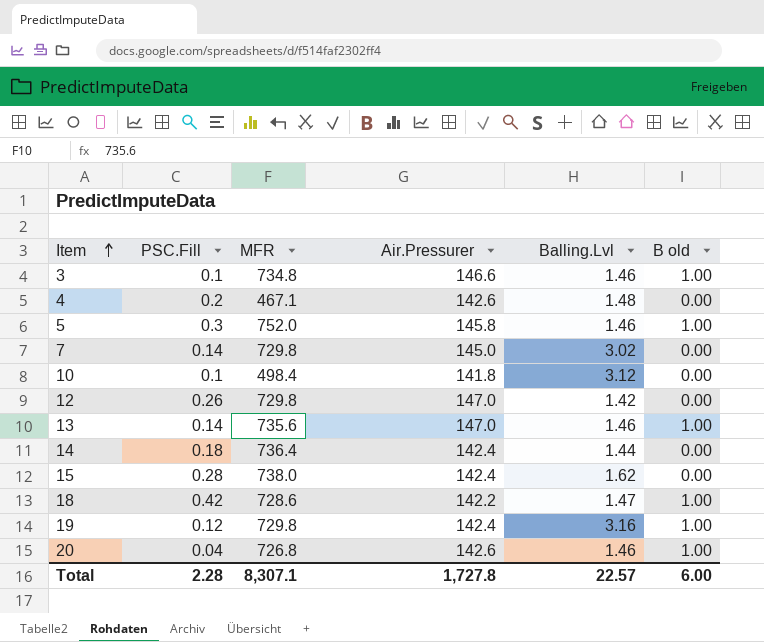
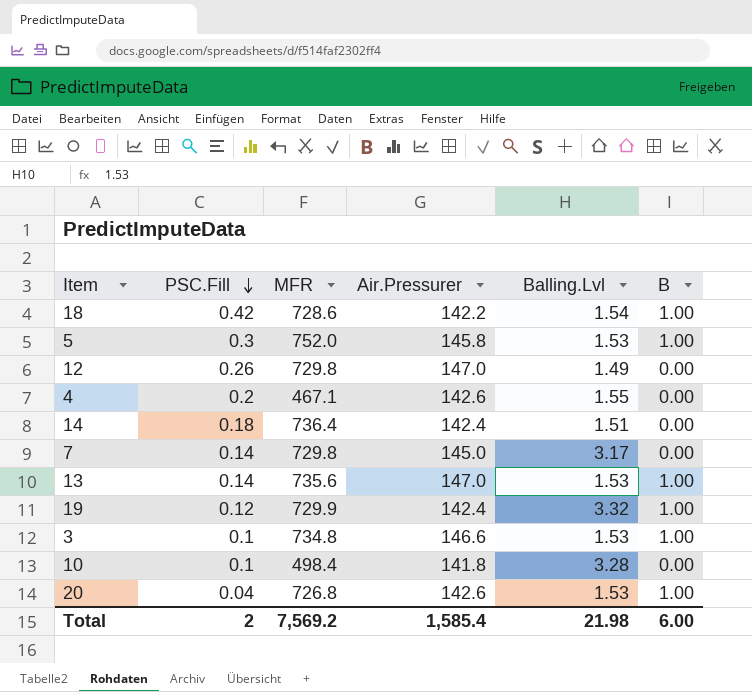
row order: Item ascending -> PSC.Fill descending
column name: B old -> B
row 15: 0.28 | 738.0 | 142.4 | 1.62 | 0.00 -> none
18 | Balling.Lvl: 1.47 -> 1.54
5 | Balling.Lvl: 1.46 -> 1.53
12 | Balling.Lvl: 1.42 -> 1.49
4 | Balling.Lvl: 1.48 -> 1.55
14 | Balling.Lvl: 1.44 -> 1.51
7 | Balling.Lvl: 3.02 -> 3.17
13 | Balling.Lvl: 1.46 -> 1.53
19 | MFR: 729.8 -> 729.9
19 | Balling.Lvl: 3.16 -> 3.32
3 | Balling.Lvl: 1.46 -> 1.53
10 | Balling.Lvl: 3.12 -> 3.28
20 | Balling.Lvl: 1.46 -> 1.53
Total | PSC.Fill: 2.28 -> 2
Total | MFR: 8,307.1 -> 7,569.2
Total | Air.Pressurer: 1,727.8 -> 1,585.4
Total | Balling.Lvl: 22.57 -> 21.98

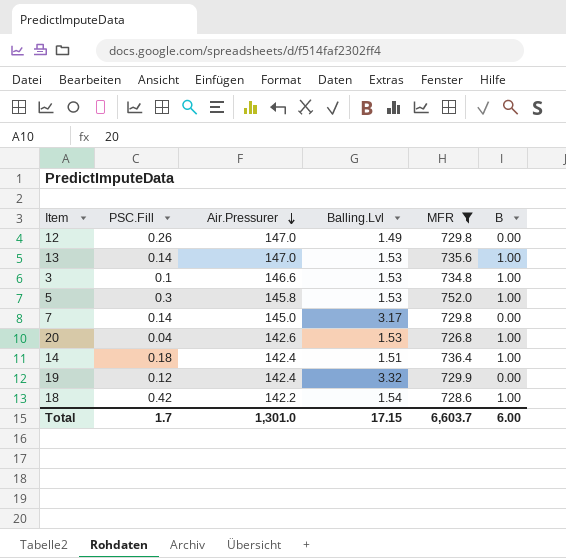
filter: none -> MFR >= 726.8
row order: PSC.Fill descending -> Air.Pressurer descending
column MFR | position: 3 -> 5
14 | B: 0.00 -> 1.00
19 | B: 1.00 -> 0.00
Total | PSC.Fill: 2 -> 1.7
Total | Air.Pressurer: 1,585.4 -> 1,301.0
Total | Balling.Lvl: 21.98 -> 17.15
Total | MFR: 7,569.2 -> 6,603.7

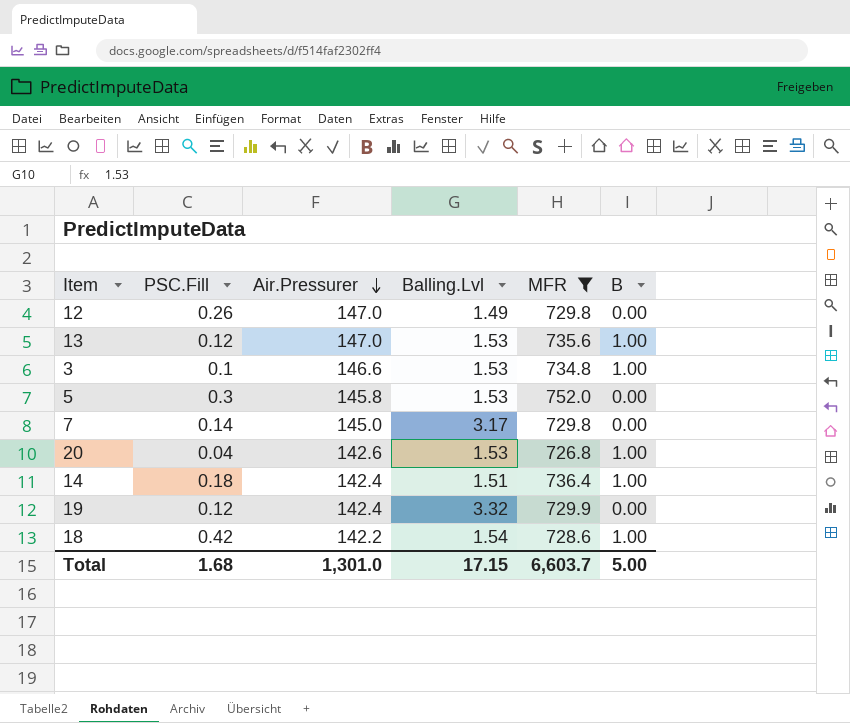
13 | PSC.Fill: 0.14 -> 0.12
5 | B: 1.00 -> 0.00
Total | PSC.Fill: 1.7 -> 1.68
Total | B: 6.00 -> 5.00

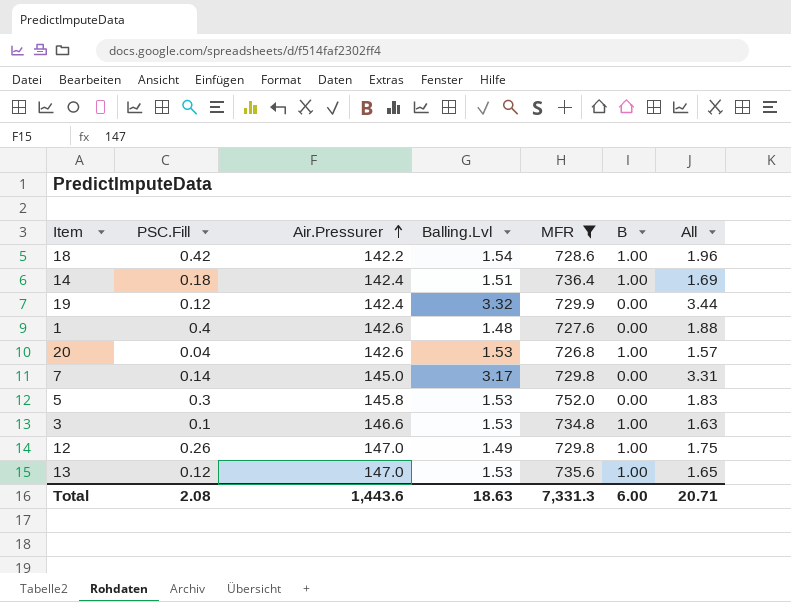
row order: Air.Pressurer descending -> Air.Pressurer ascending
column All | formula: none -> [PSC.Fill] + [Balling.Lvl]
row 1: none -> 0.4 | 142.6 | 1.48 | 727.6 | 0.00 | 1.88
12 | B: 0.00 -> 1.00
Total | PSC.Fill: 1.68 -> 2.08
Total | Air.Pressurer: 1,301.0 -> 1,443.6
Total | Balling.Lvl: 17.15 -> 18.63
Total | MFR: 6,603.7 -> 7,331.3
Total | B: 5.00 -> 6.00

